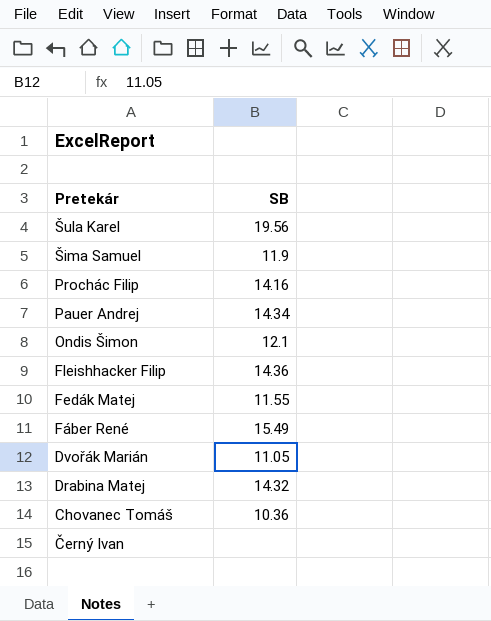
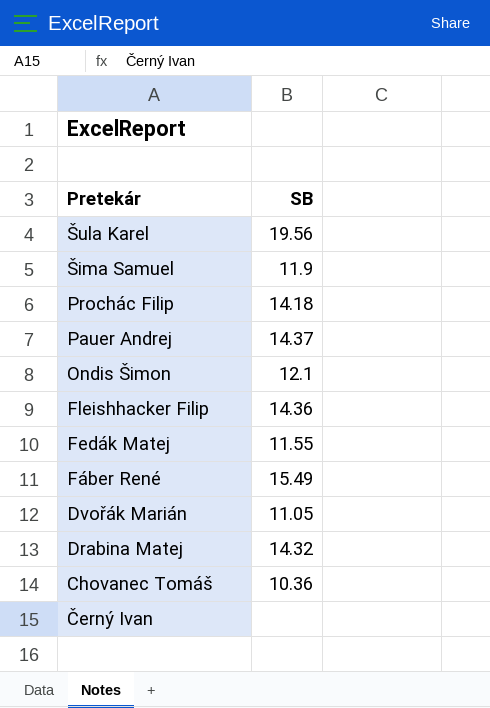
Prochác Filip | SB: 14.16 -> 14.18
Pauer Andrej | SB: 14.34 -> 14.37

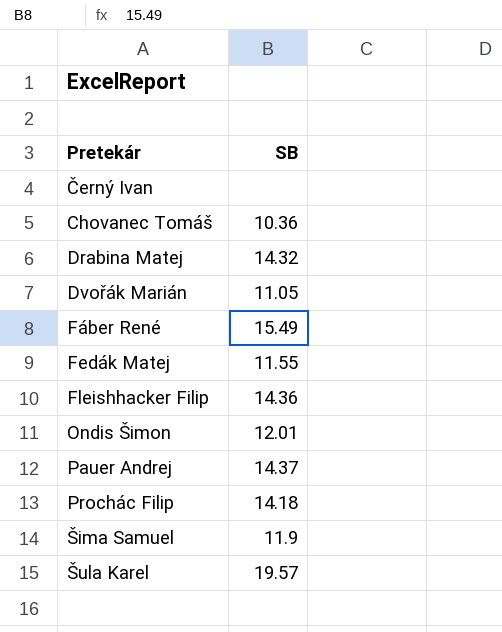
row order: Pretekár descending -> Pretekár ascending
Ondis Šimon | SB: 12.1 -> 12.01
Šula Karel | SB: 19.56 -> 19.57

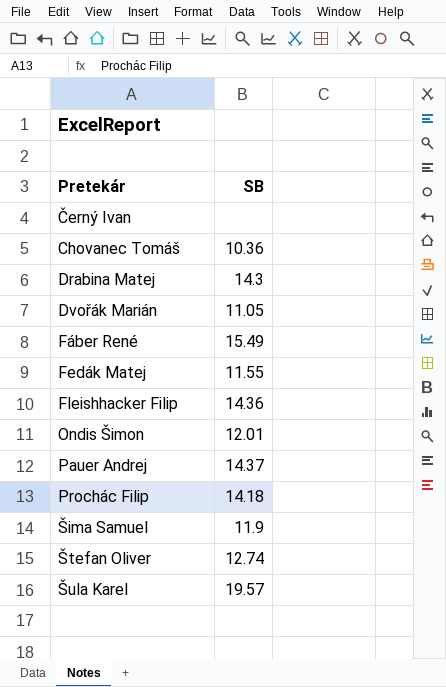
Drabina Matej | SB: 14.32 -> 14.3
row Štefan Oliver: none -> 12.74

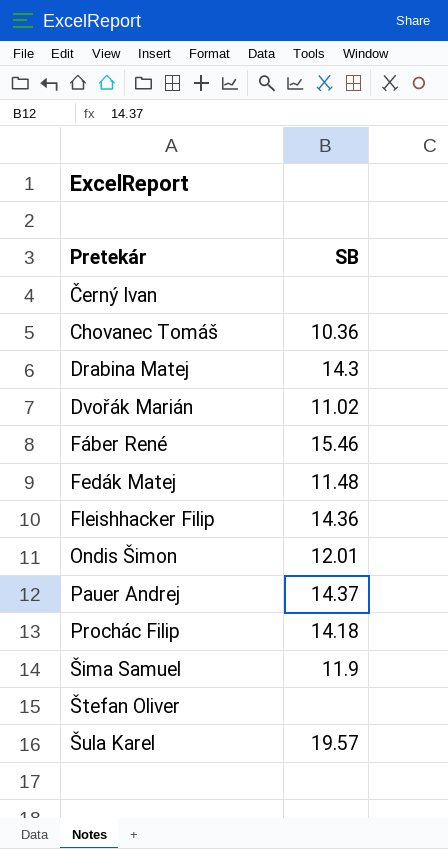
Dvořák Marián | SB: 11.05 -> 11.02
Fáber René | SB: 15.49 -> 15.46
Fedák Matej | SB: 11.55 -> 11.48
Štefan Oliver | SB: 12.74 -> none

